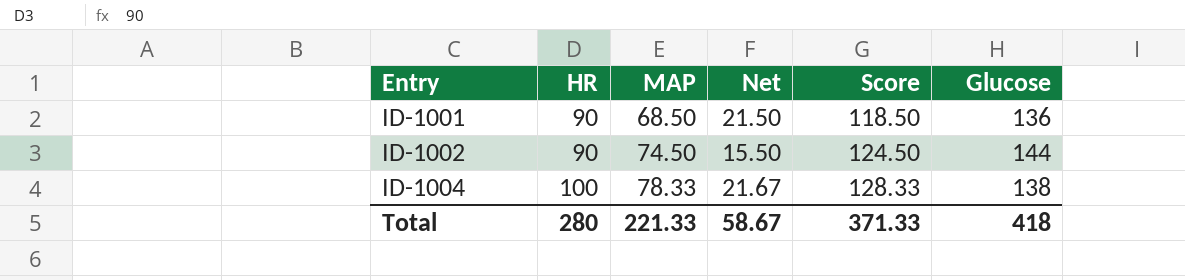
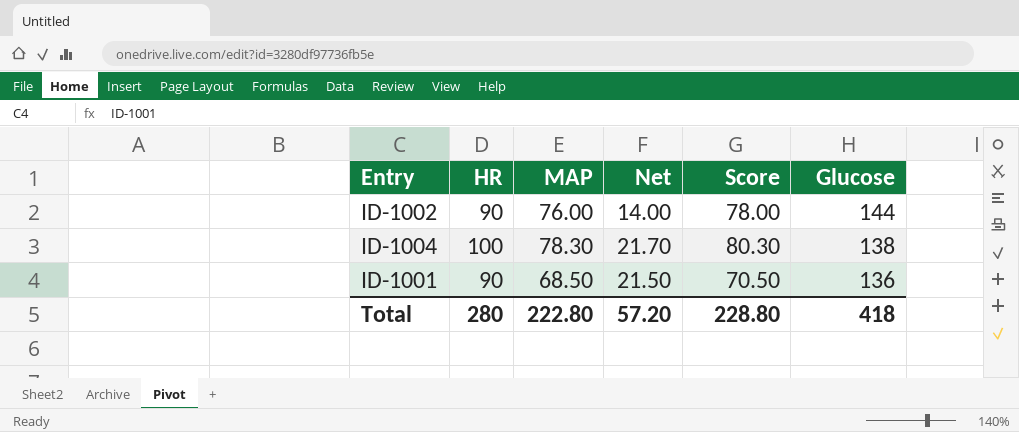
row order: Entry ascending -> Glucose descending
column Score | formula: [MAP] + 50 -> [MAP] + 2
ID-1002 | MAP: 74.50 -> 76.00
ID-1002 | Net: 15.50 -> 14.00
ID-1004 | MAP: 78.33 -> 78.30
ID-1004 | Net: 21.67 -> 21.70
Total | MAP: 221.33 -> 222.80
Total | Net: 58.67 -> 57.20
Total | Score: 371.33 -> 228.80

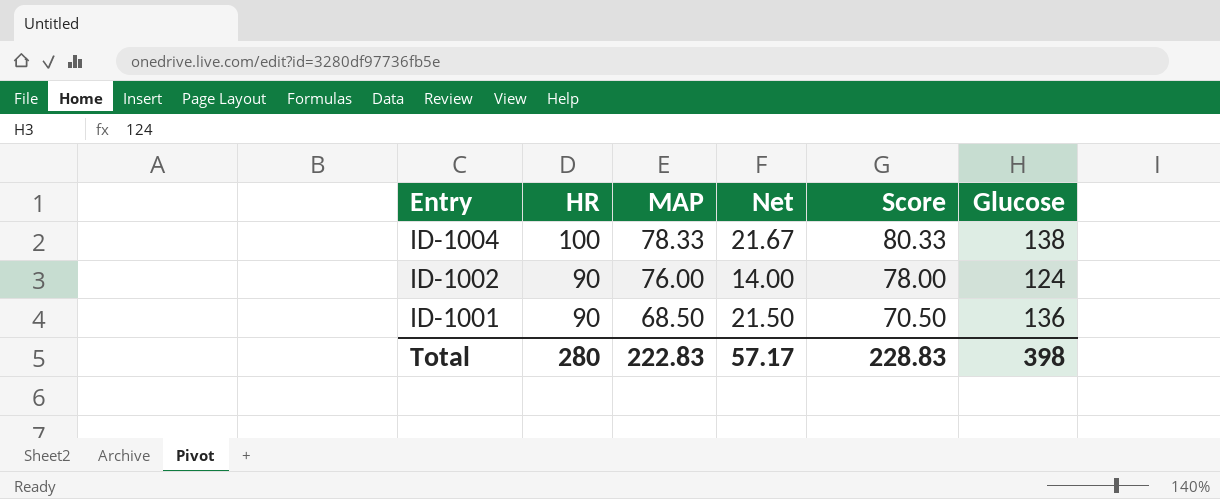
row order: Glucose descending -> Entry descending
ID-1004 | MAP: 78.30 -> 78.33
ID-1004 | Net: 21.70 -> 21.67
ID-1004 | Score: 80.30 -> 80.33
ID-1002 | Glucose: 144 -> 124
Total | MAP: 222.80 -> 222.83
Total | Net: 57.20 -> 57.17
Total | Score: 228.80 -> 228.83
Total | Glucose: 418 -> 398

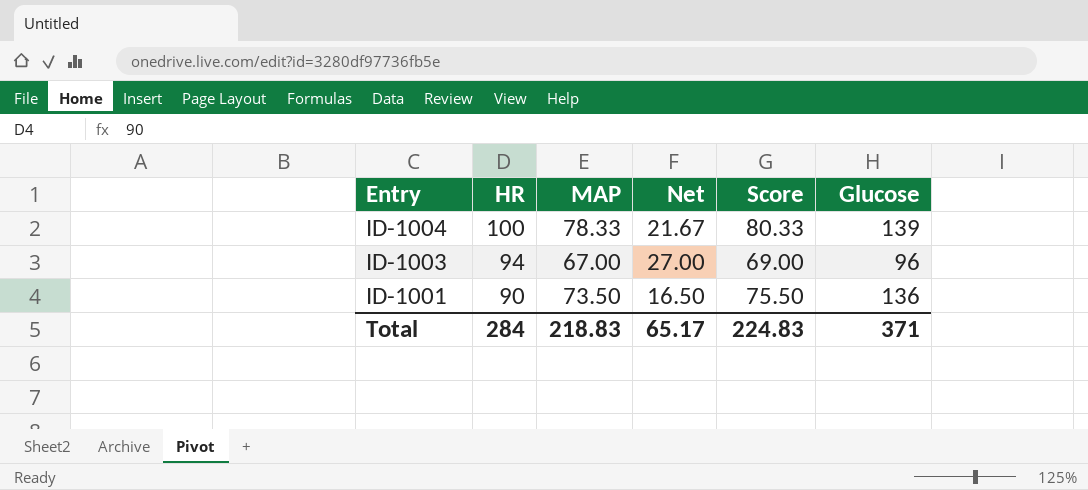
row ID-1002: 90 | 76.00 | 14.00 | 78.00 | 124 -> none
ID-1004 | Glucose: 138 -> 139
row ID-1003: none -> 94 | 67.00 | 27.00 | 69.00 | 96
ID-1001 | MAP: 68.50 -> 73.50
ID-1001 | Net: 21.50 -> 16.50
ID-1001 | Score: 70.50 -> 75.50
Total | HR: 280 -> 284
Total | MAP: 222.83 -> 218.83
Total | Net: 57.17 -> 65.17
Total | Score: 228.83 -> 224.83
Total | Glucose: 398 -> 371

